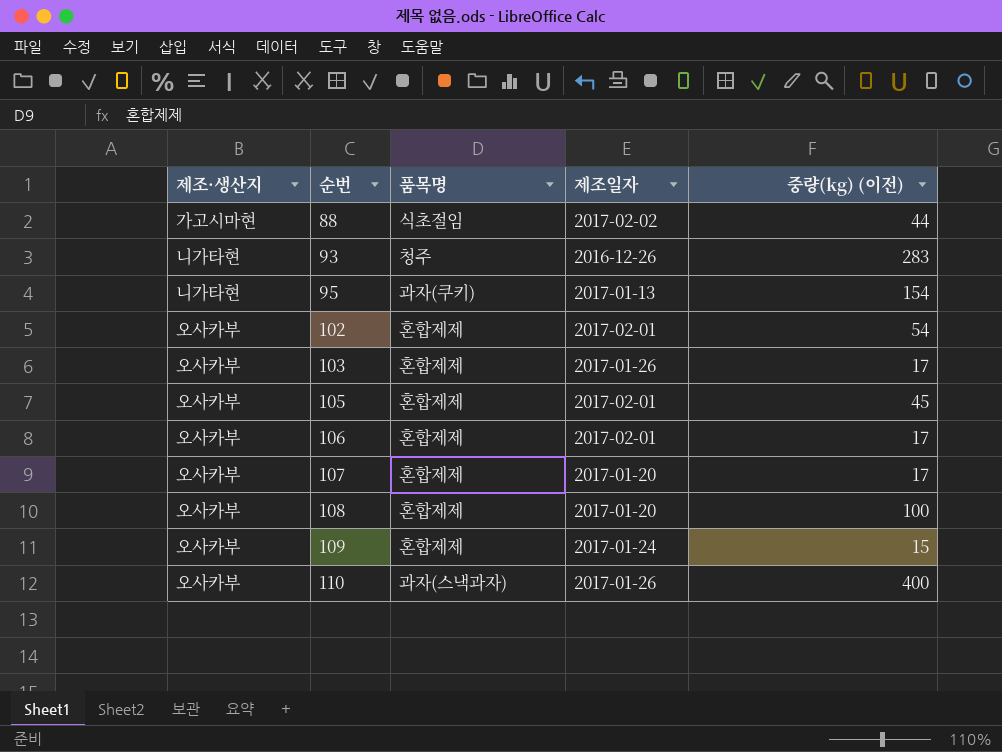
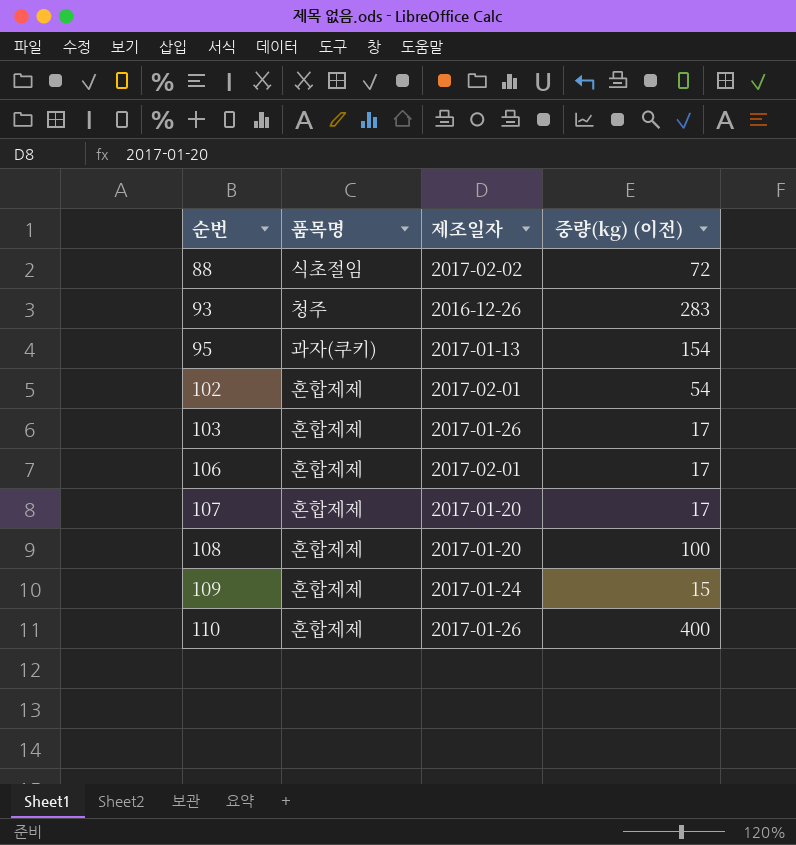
column 제조·생산지 | position: 1 -> none
row 105: 오사카부 | 혼합제제 | 2017-02-01 | 45 -> none
88 | 중량(kg) (이전): 44 -> 72
110 | 품목명: 과자(스낵과자) -> 혼합제제

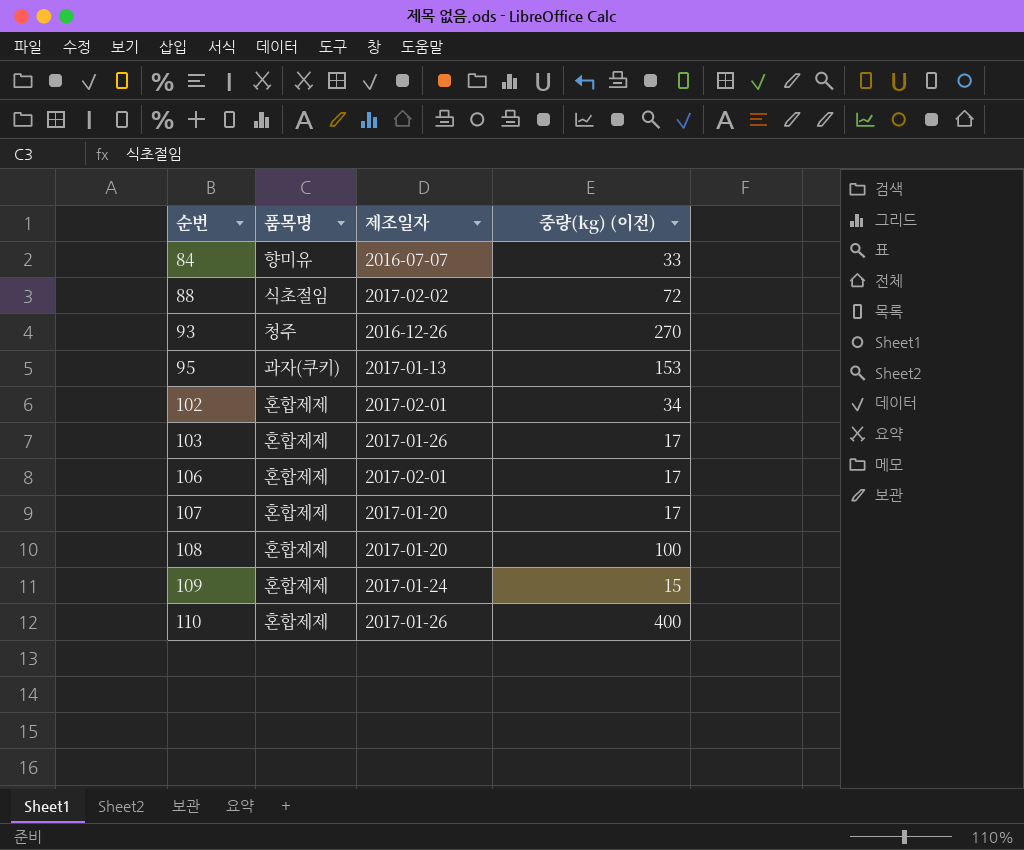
row 84: none -> 향미유 | 2016-07-07 | 33
93 | 중량(kg) (이전): 283 -> 270
95 | 중량(kg) (이전): 154 -> 153
102 | 중량(kg) (이전): 54 -> 34

